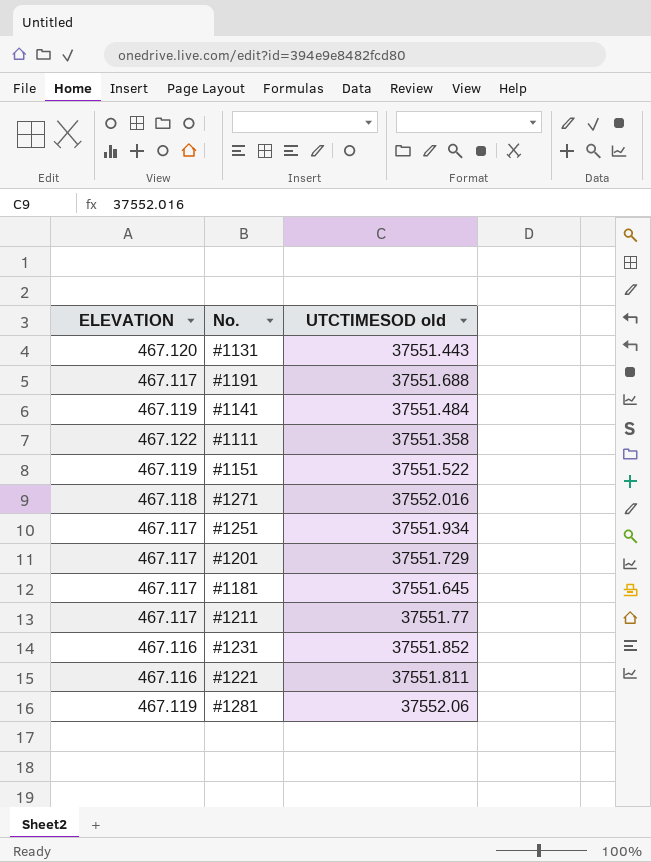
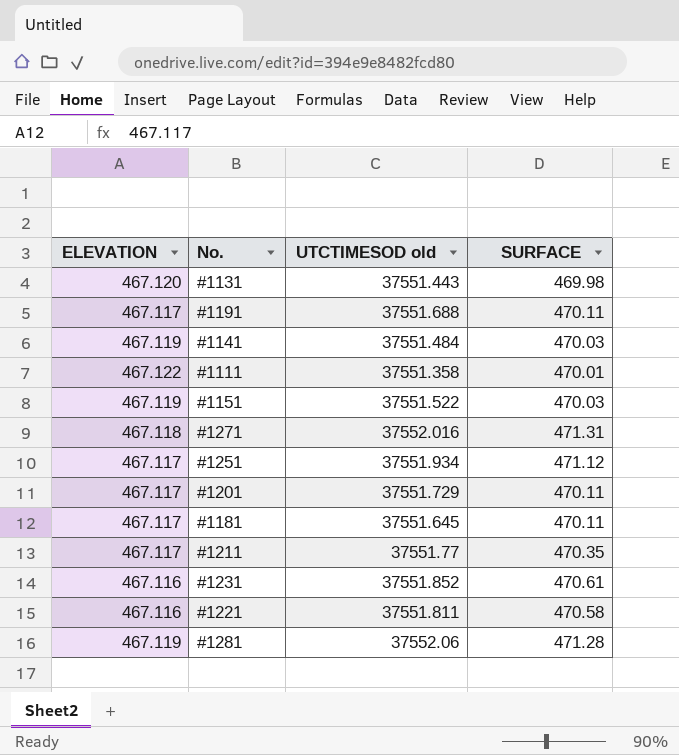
column SURFACE | position: none -> 4

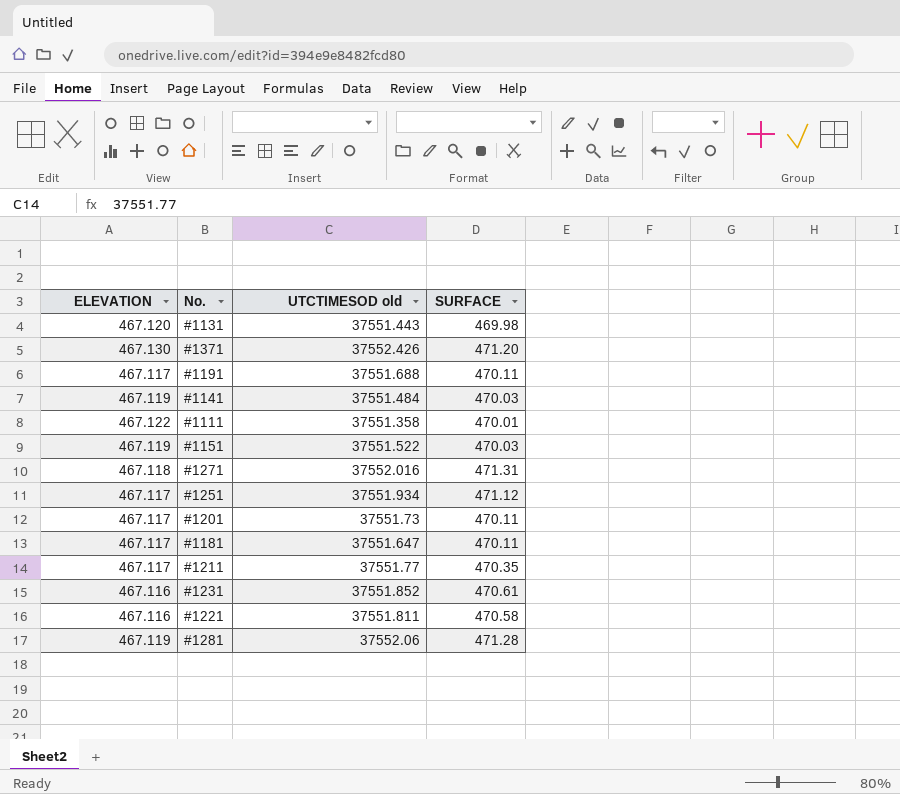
row #1371: none -> 467.130 | 37552.426 | 471.20
#1201 | UTCTIMESOD old: 37551.729 -> 37551.73
#1181 | UTCTIMESOD old: 37551.645 -> 37551.647

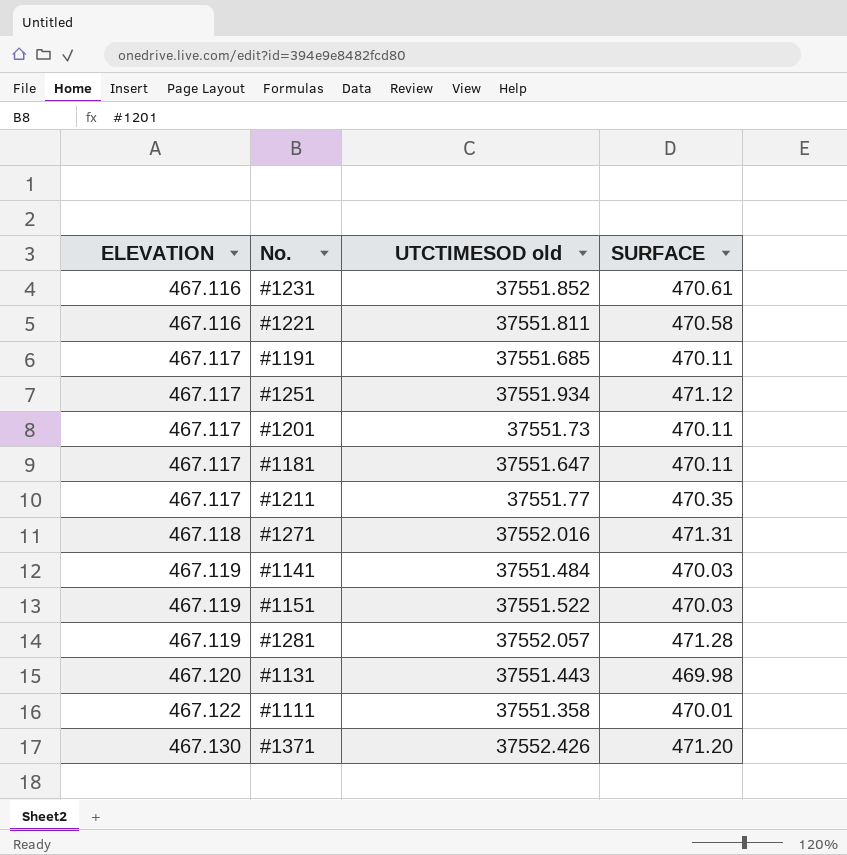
row order: none -> ELEVATION ascending
#1191 | UTCTIMESOD old: 37551.688 -> 37551.685
#1281 | UTCTIMESOD old: 37552.06 -> 37552.057

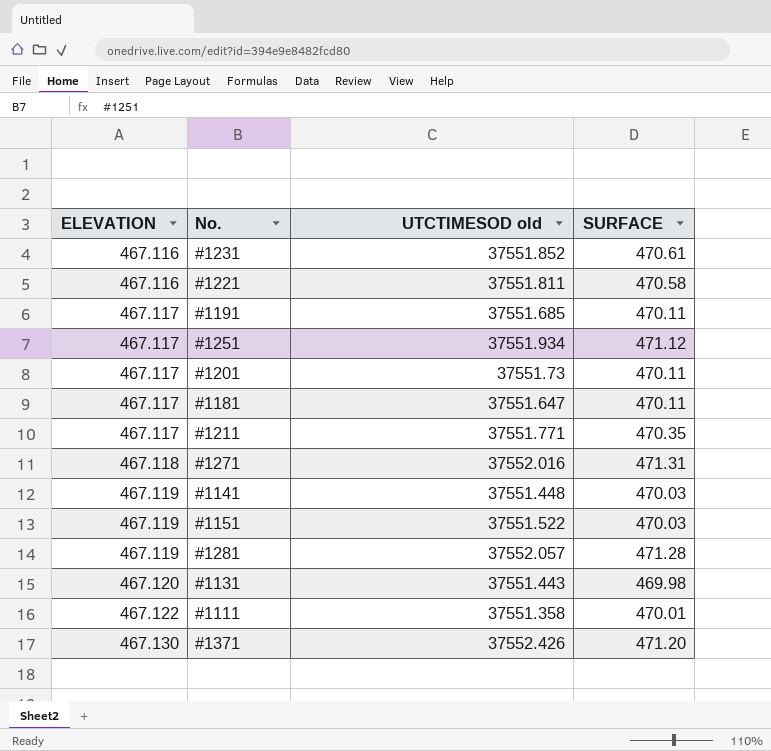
#1211 | UTCTIMESOD old: 37551.77 -> 37551.771
#1141 | UTCTIMESOD old: 37551.484 -> 37551.448

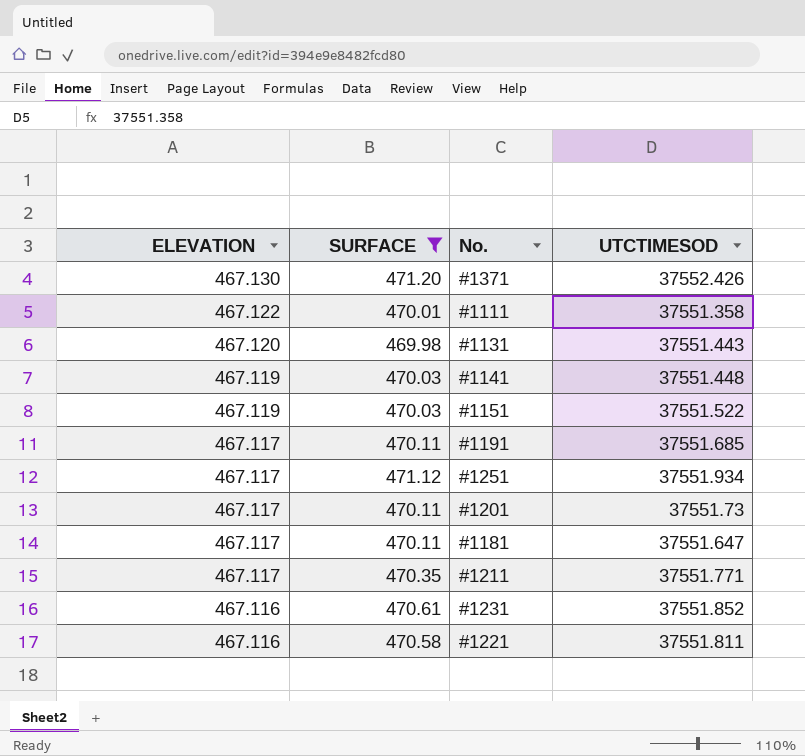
filter: none -> SURFACE <= 471.20
row order: ELEVATION ascending -> ELEVATION descending
column SURFACE | position: 4 -> 2
column name: UTCTIMESOD old -> UTCTIMESOD

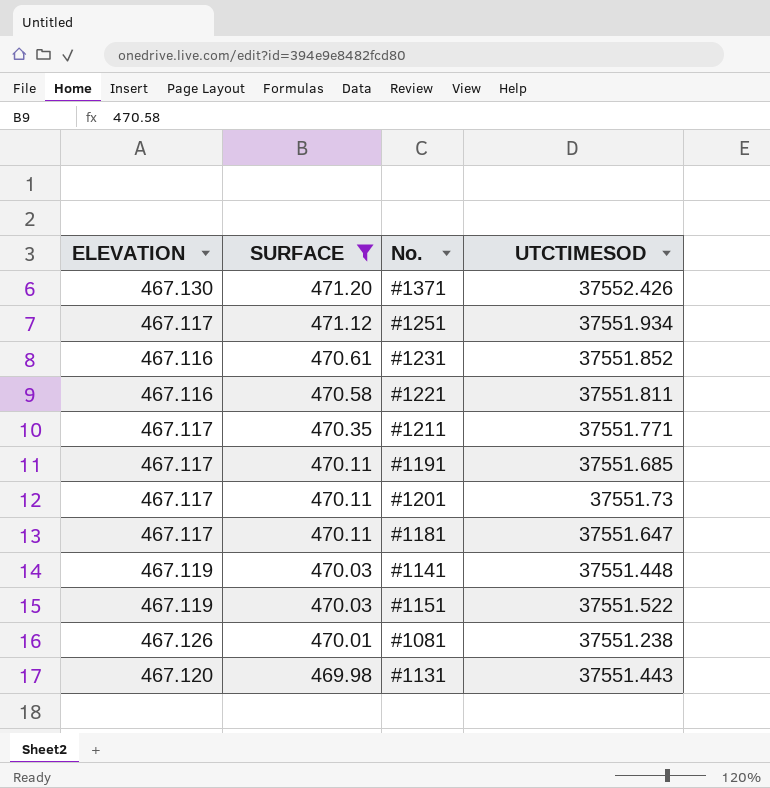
row order: ELEVATION descending -> SURFACE descending
row #1111: 467.122 | 470.01 | 37551.358 -> none
row #1081: none -> 467.126 | 470.01 | 37551.238

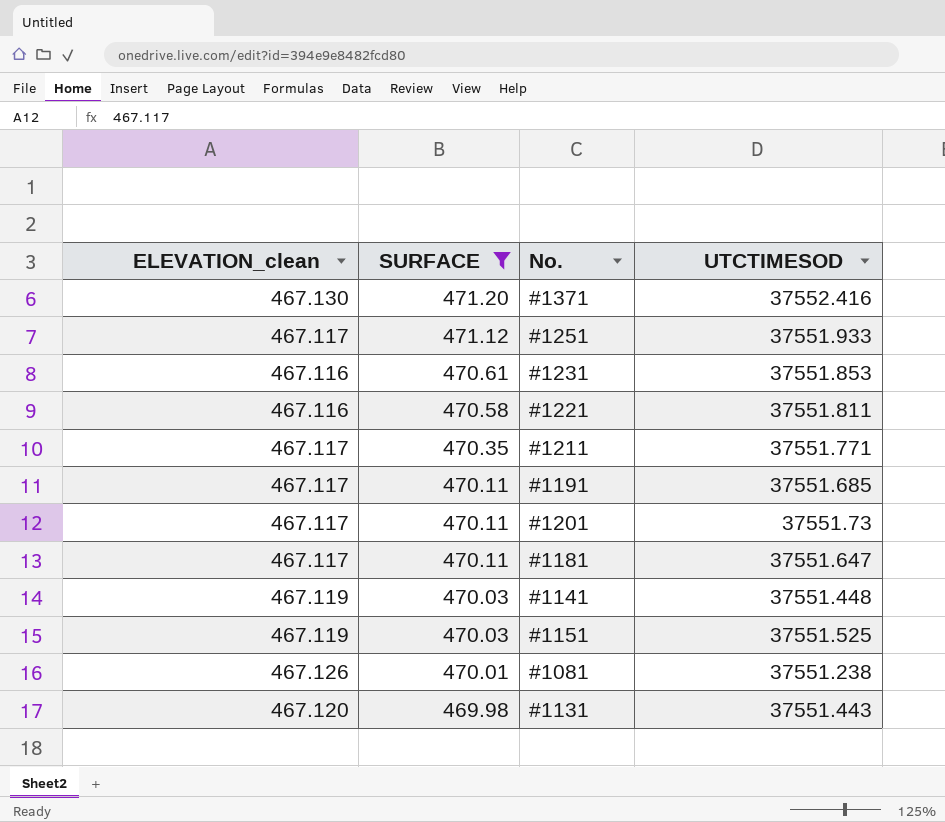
column name: ELEVATION -> ELEVATION_clean
#1371 | UTCTIMESOD: 37552.426 -> 37552.416
#1251 | UTCTIMESOD: 37551.934 -> 37551.933
#1231 | UTCTIMESOD: 37551.852 -> 37551.853
#1151 | UTCTIMESOD: 37551.522 -> 37551.525

